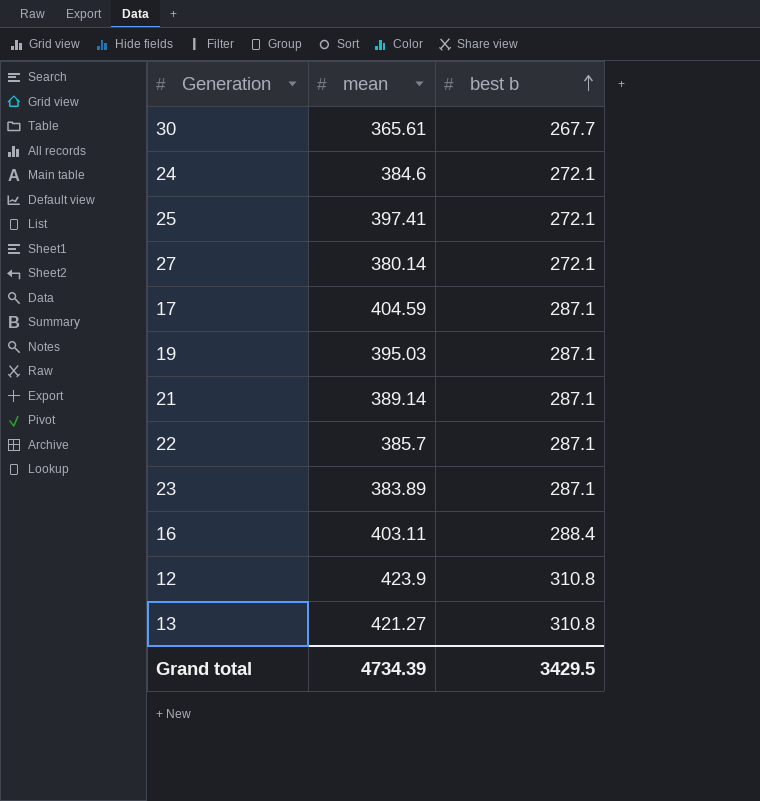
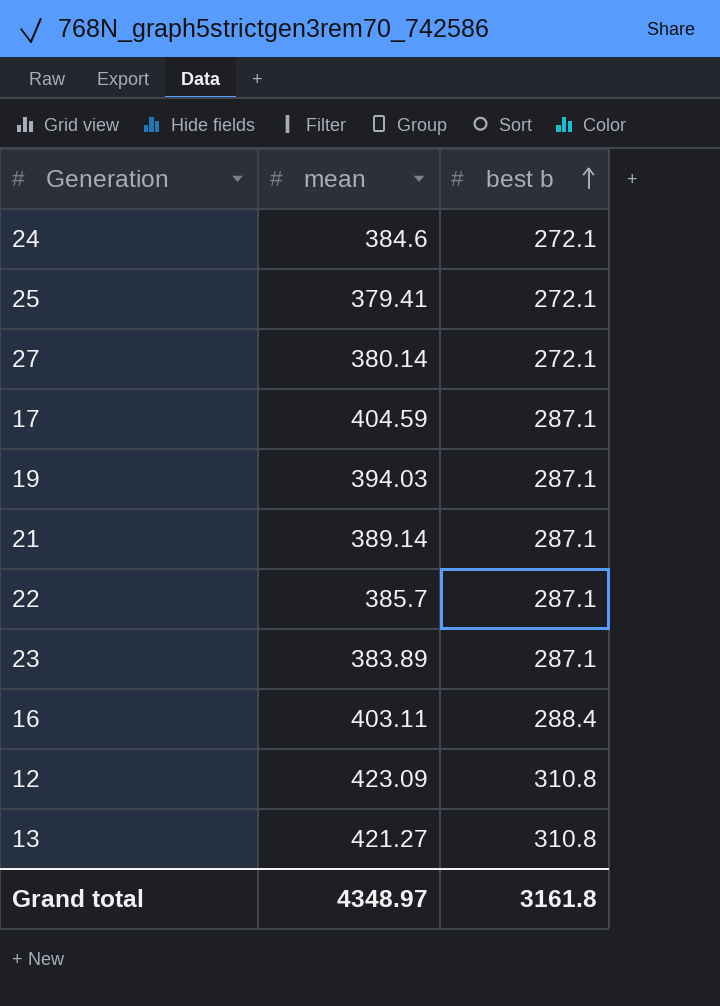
row 30: 365.61 | 267.7 -> none
25 | mean: 397.41 -> 379.41
19 | mean: 395.03 -> 394.03
12 | mean: 423.9 -> 423.09
Grand total | mean: 4734.39 -> 4348.97
Grand total | best b: 3429.5 -> 3161.8

